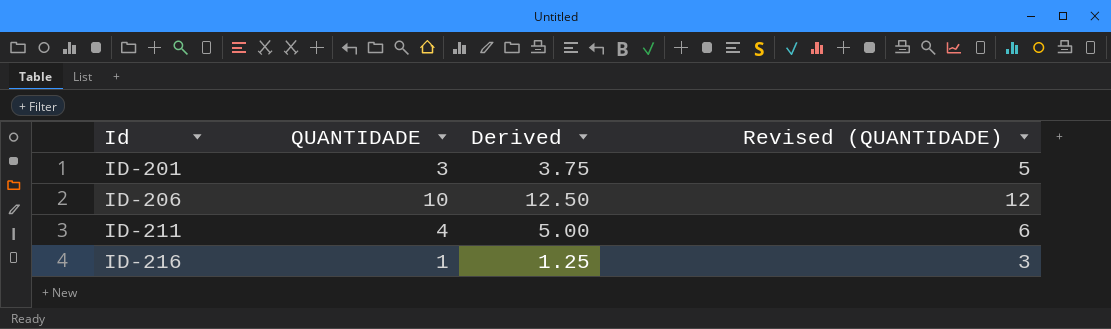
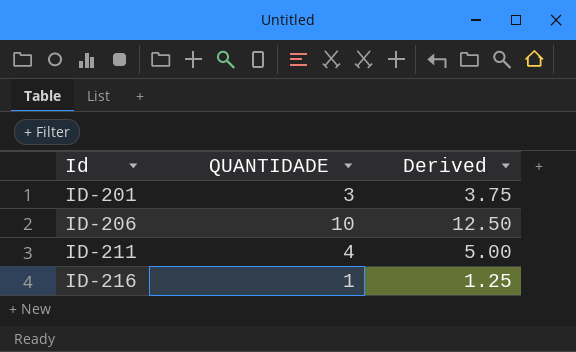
column Revised (QUANTIDADE) | formula: [QUANTIDADE] + 2 -> none

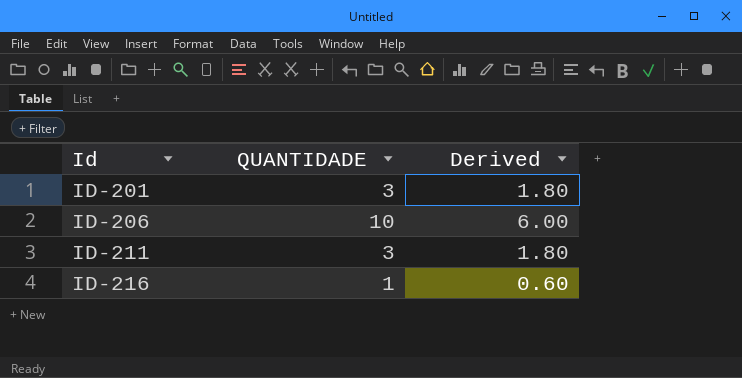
column Derived | formula: [QUANTIDADE] * 1.25 -> [QUANTIDADE] * 0.6
ID-211 | QUANTIDADE: 4 -> 3

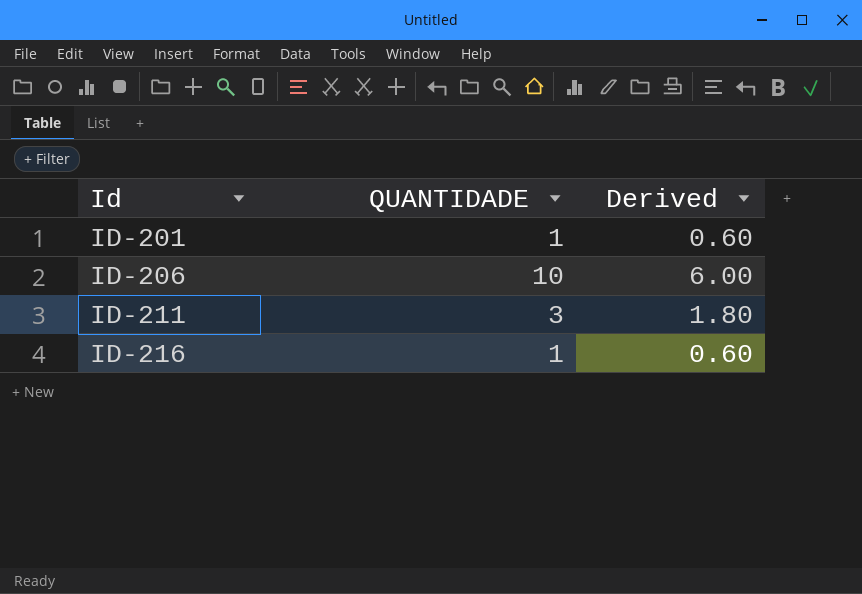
ID-201 | QUANTIDADE: 3 -> 1
ID-201 | Derived: 1.80 -> 0.60

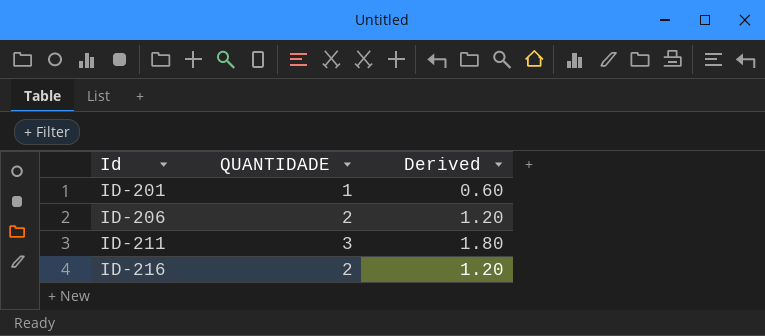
ID-206 | QUANTIDADE: 10 -> 2
ID-206 | Derived: 6.00 -> 1.20
ID-216 | QUANTIDADE: 1 -> 2
ID-216 | Derived: 0.60 -> 1.20

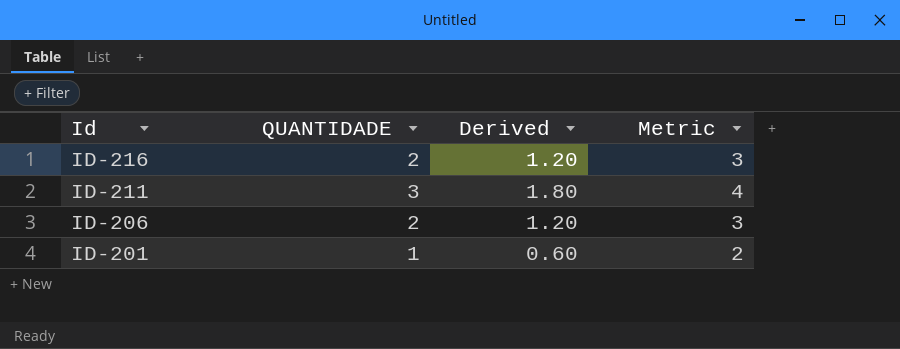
row order: Id ascending -> Id descending
column Metric | formula: none -> [QUANTIDADE] + 1

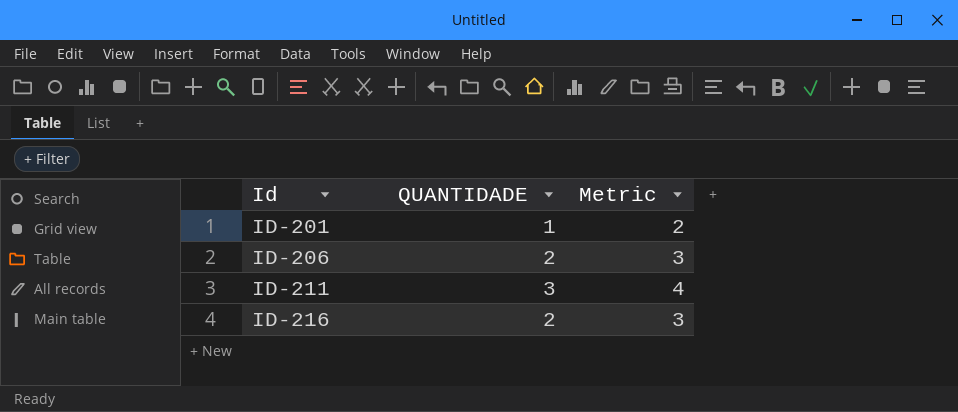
row order: Id descending -> Id ascending
column Derived | formula: [QUANTIDADE] * 0.6 -> none

